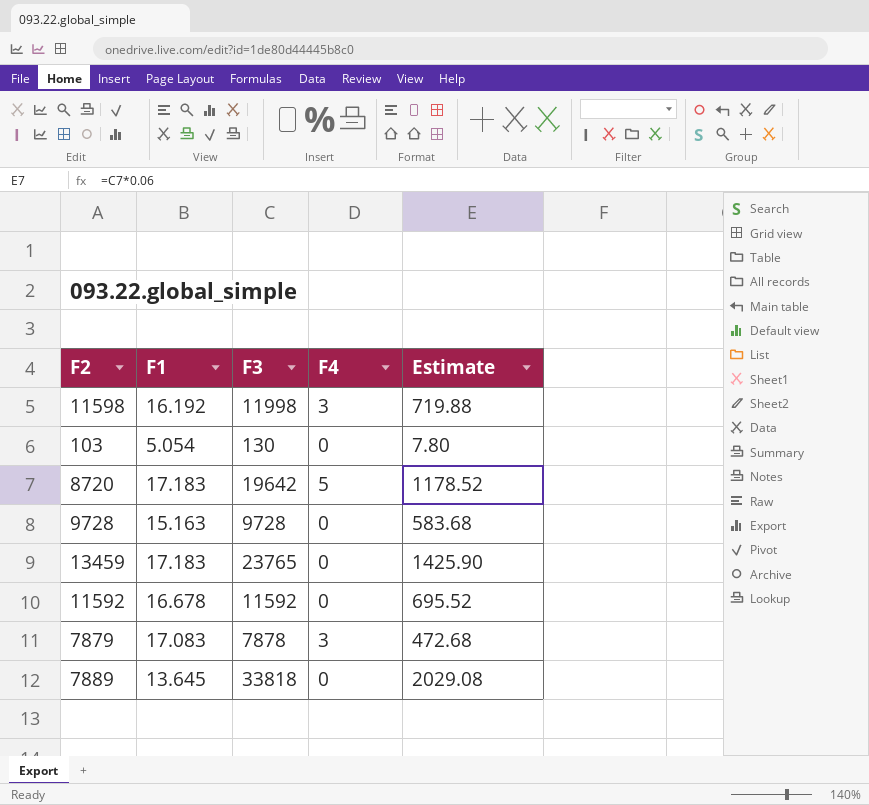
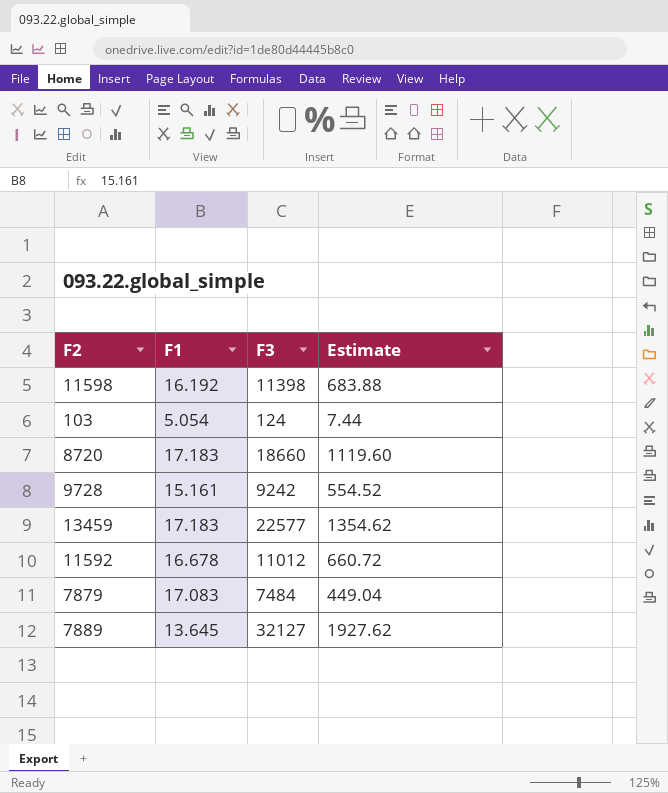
column F4 | position: 4 -> none
11598 | F3: 11998 -> 11398
11598 | Estimate: 719.88 -> 683.88
103 | F3: 130 -> 124
103 | Estimate: 7.80 -> 7.44
8720 | F3: 19642 -> 18660
8720 | Estimate: 1178.52 -> 1119.60
9728 | F1: 15.163 -> 15.161
9728 | F3: 9728 -> 9242
9728 | Estimate: 583.68 -> 554.52
13459 | F3: 23765 -> 22577
13459 | Estimate: 1425.90 -> 1354.62
11592 | F3: 11592 -> 11012
11592 | Estimate: 695.52 -> 660.72
7879 | F3: 7878 -> 7484
7879 | Estimate: 472.68 -> 449.04
7889 | F3: 33818 -> 32127
7889 | Estimate: 2029.08 -> 1927.62

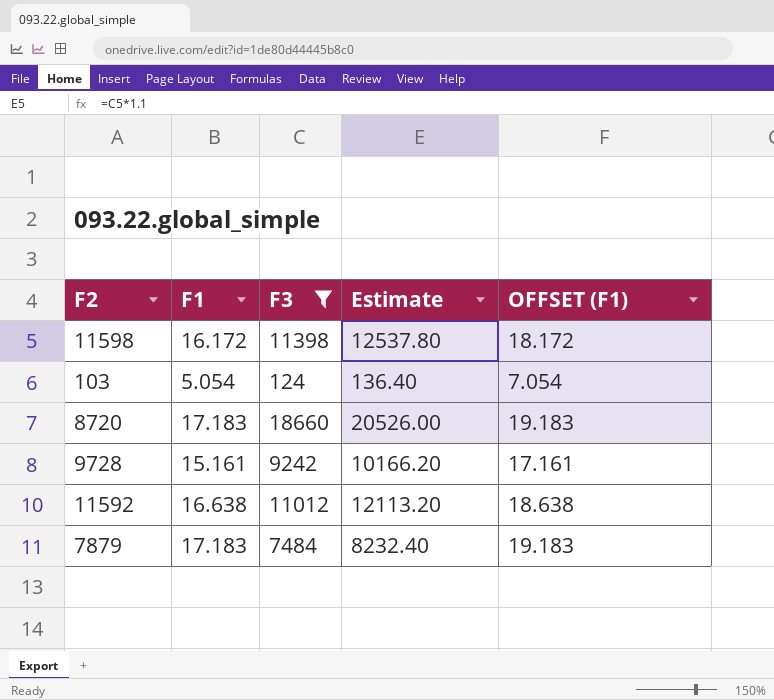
filter: none -> F3 <= 18660
column Estimate | formula: [F3] * 0.06 -> [F3] * 1.1
column OFFSET (F1) | formula: none -> [F1] + 2
11598 | F1: 16.192 -> 16.172
11592 | F1: 16.678 -> 16.638
7879 | F1: 17.083 -> 17.183

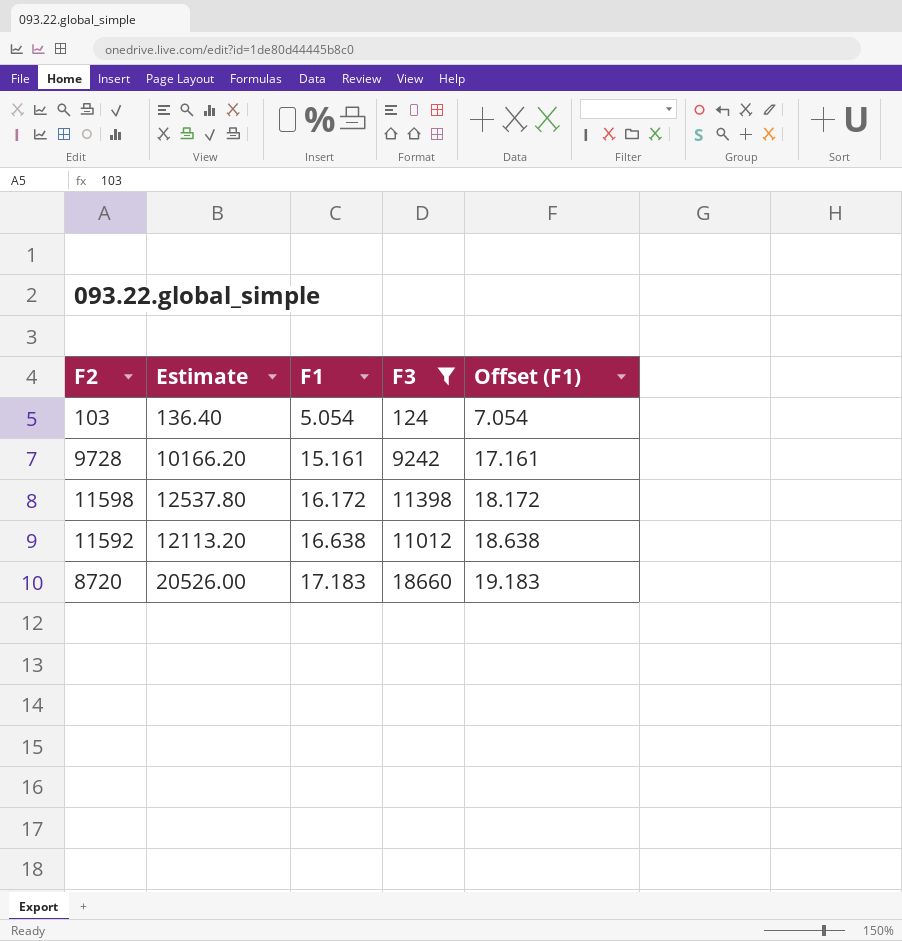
row order: none -> F1 ascending
column Estimate | position: 4 -> 2
column name: OFFSET (F1) -> Offset (F1)
row 7879: 17.183 | 7484 | 8232.40 | 19.183 -> none

